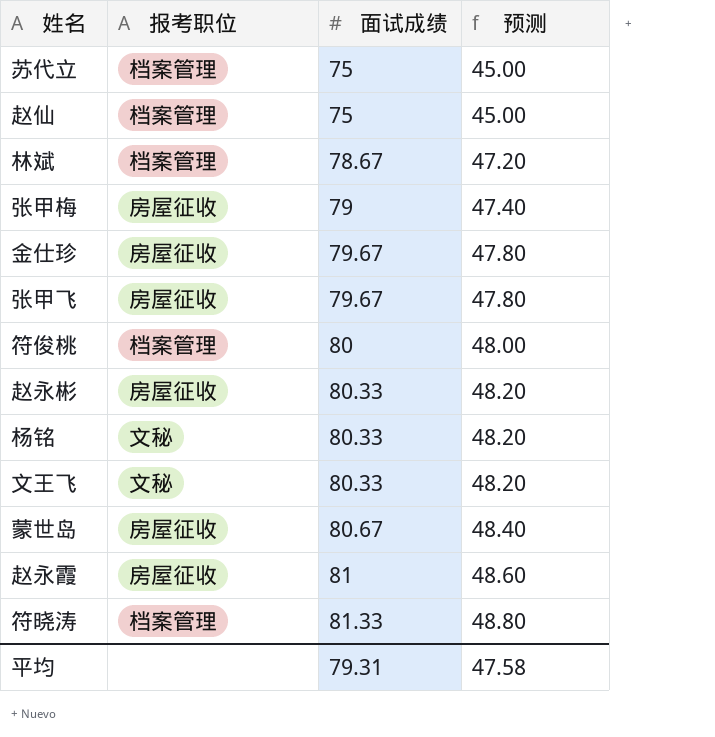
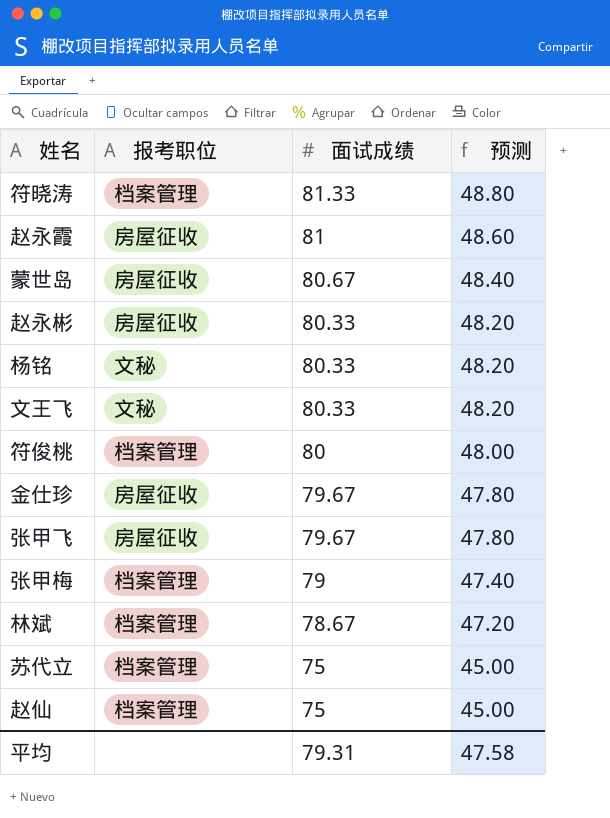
row order: 面试成绩 ascending -> 面试成绩 descending
张甲梅 | 报考职位: 房屋征收 -> 档案管理

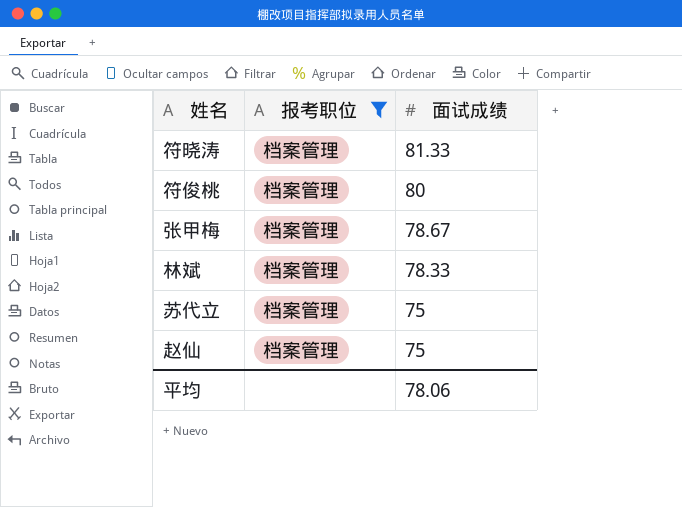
filter: none -> 报考职位 = 档案管理
column 预测 | formula: [面试成绩] * 0.6 -> none
张甲梅 | 面试成绩: 79 -> 78.67
林斌 | 面试成绩: 78.67 -> 78.33
平均 | 面试成绩: 79.31 -> 78.06

